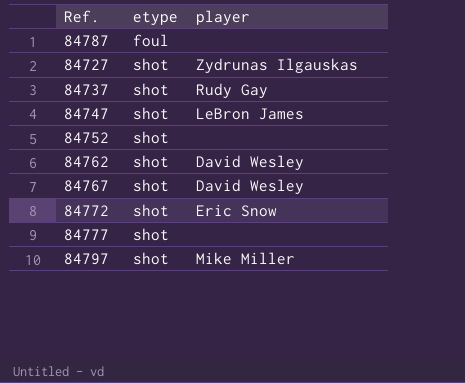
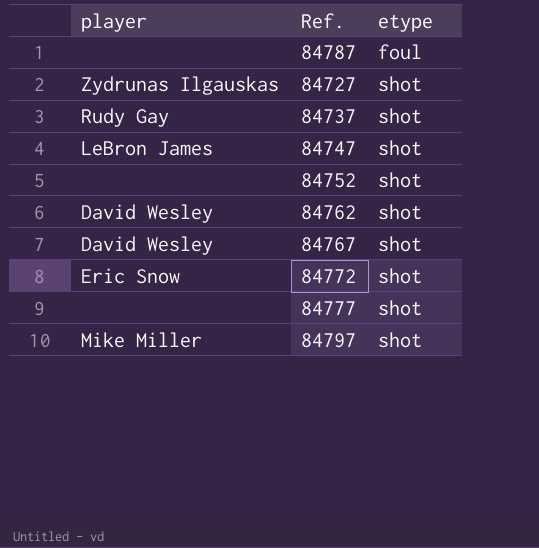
column player | position: 3 -> 1

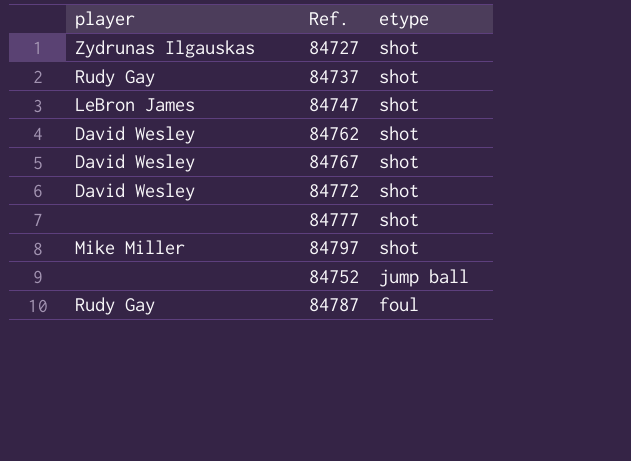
row order: etype ascending -> etype descending
84772 | player: Eric Snow -> David Wesley
84752 | etype: shot -> jump ball
84787 | player: none -> Rudy Gay

